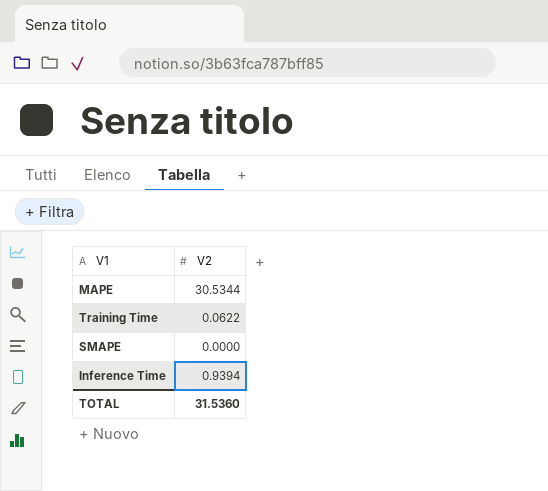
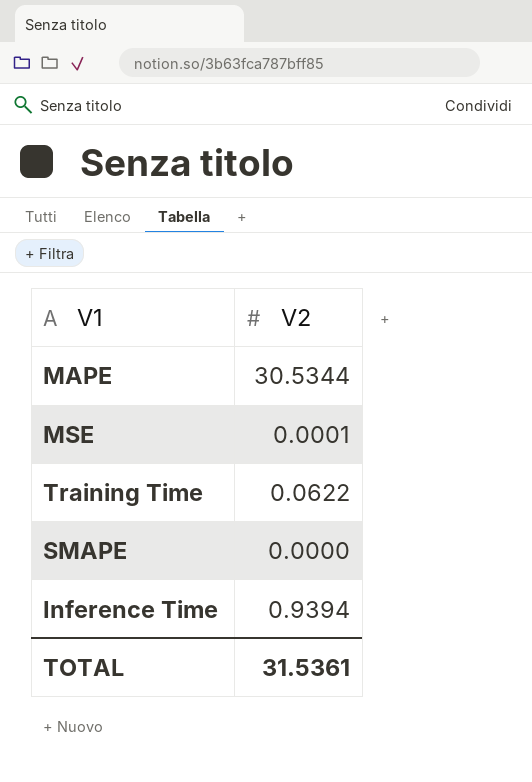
row MSE: none -> 0.0001
TOTAL | V2: 31.5360 -> 31.5361

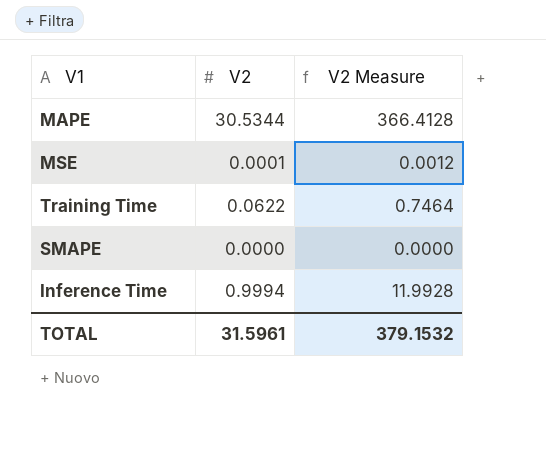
column V2 Measure | formula: none -> [V2] * 12
Inference Time | V2: 0.9394 -> 0.9994
TOTAL | V2: 31.5361 -> 31.5961

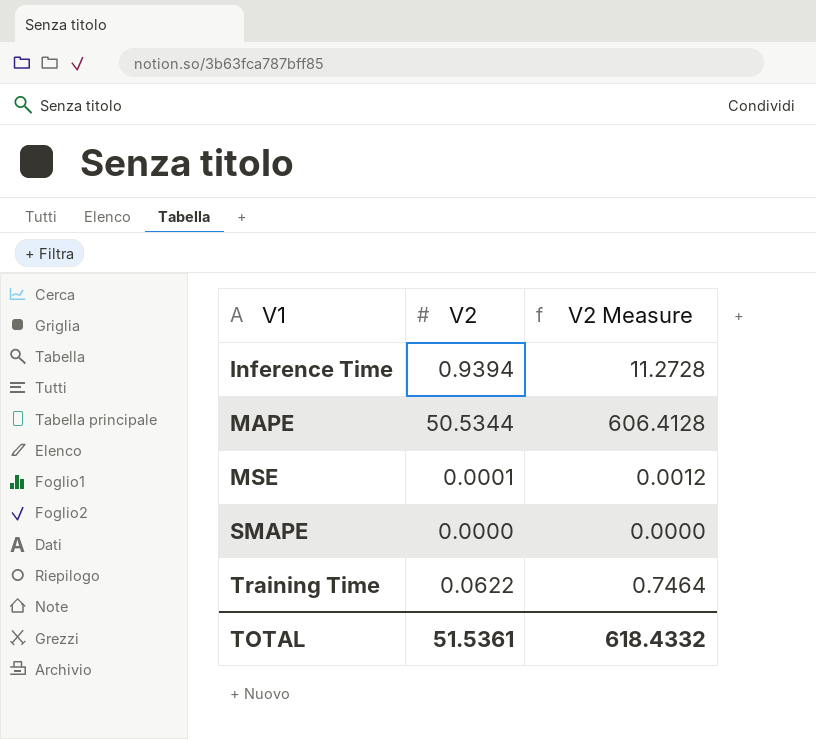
row order: none -> V1 ascending
Inference Time | V2: 0.9994 -> 0.9394
Inference Time | V2 Measure: 11.9928 -> 11.2728
MAPE | V2: 30.5344 -> 50.5344
MAPE | V2 Measure: 366.4128 -> 606.4128
TOTAL | V2: 31.5961 -> 51.5361
TOTAL | V2 Measure: 379.1532 -> 618.4332

